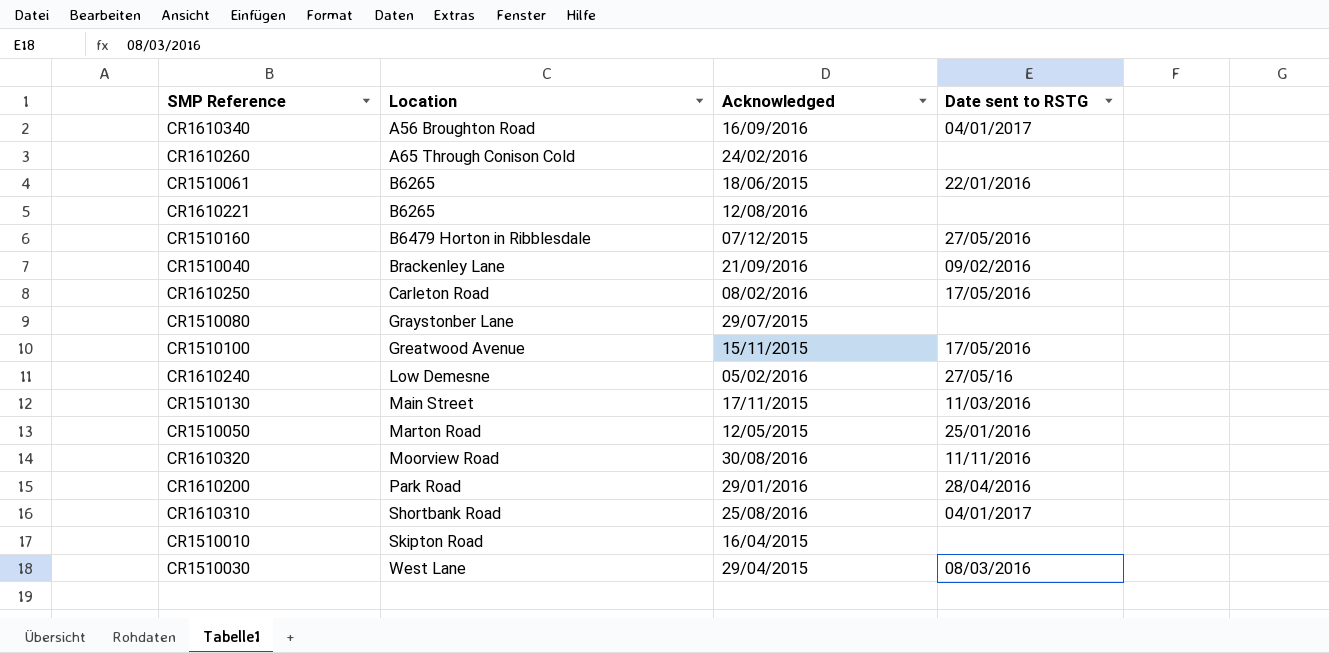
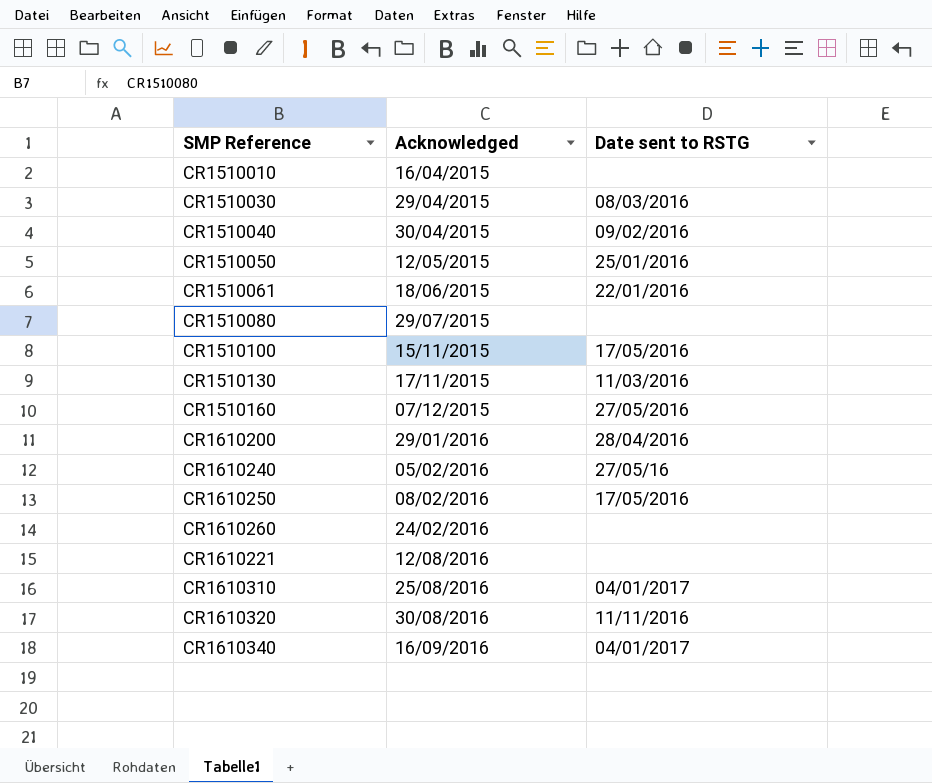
row order: Location ascending -> Acknowledged ascending
column Location | position: 2 -> none
CR1510040 | Acknowledged: 21/09/2016 -> 30/04/2015

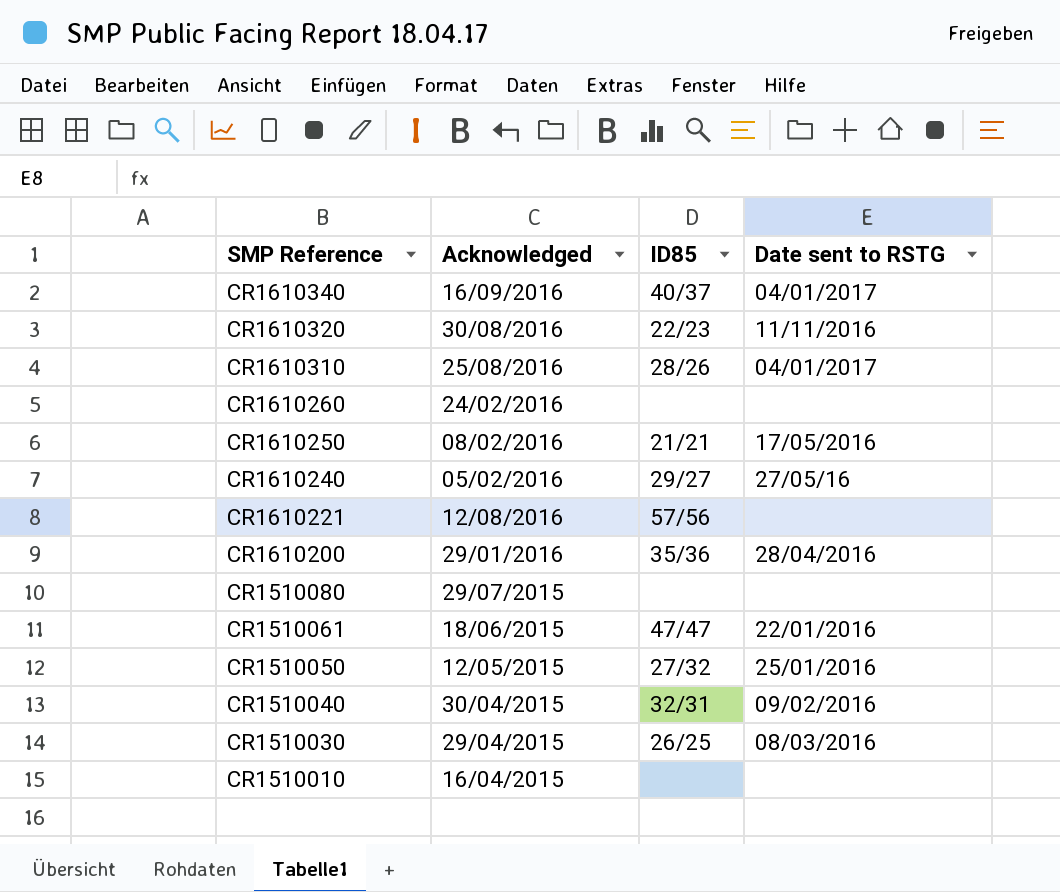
row order: Acknowledged ascending -> SMP Reference descending
column ID85 | position: none -> 3
row CR1510100: 15/11/2015 | 17/05/2016 -> none
row CR1510130: 17/11/2015 | 11/03/2016 -> none
row CR1510160: 07/12/2015 | 27/05/2016 -> none

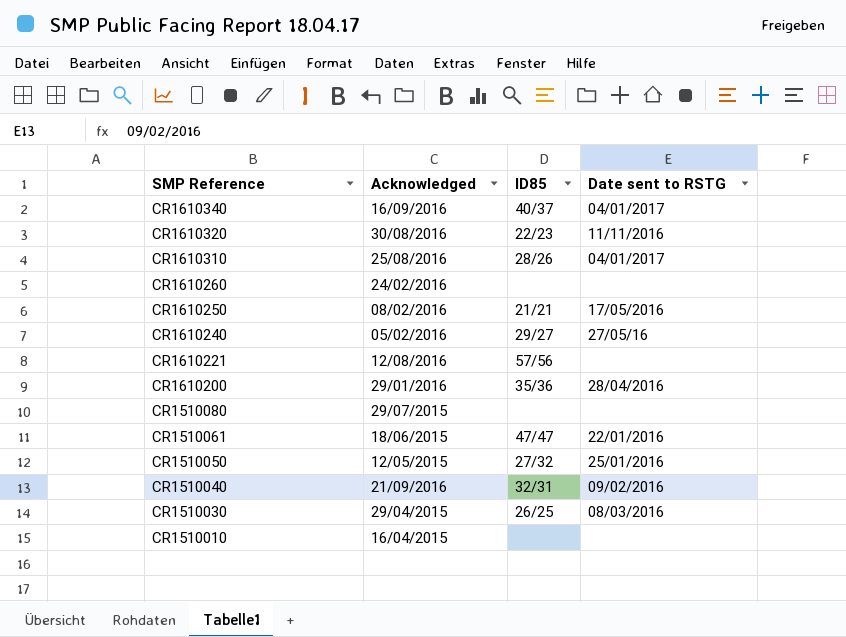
CR1510040 | Acknowledged: 30/04/2015 -> 21/09/2016

